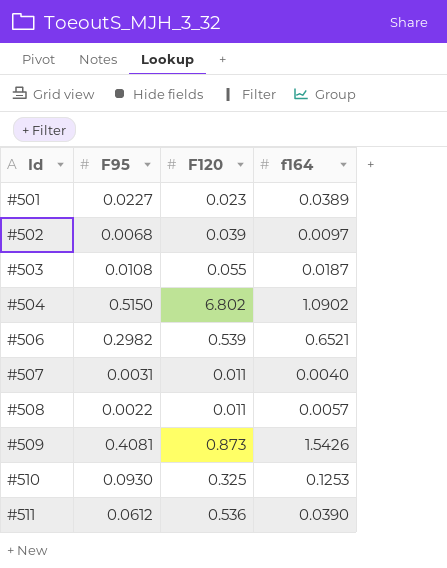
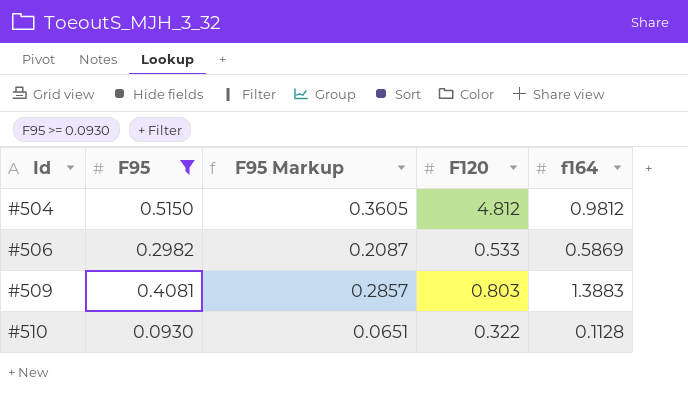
filter: none -> F95 >= 0.0930
column F95 Markup | formula: none -> [F95] * 0.7
#504 | F120: 6.802 -> 4.812
#504 | f164: 1.0902 -> 0.9812
#506 | F120: 0.539 -> 0.533
#506 | f164: 0.6521 -> 0.5869
#509 | F120: 0.873 -> 0.803
#509 | f164: 1.5426 -> 1.3883
#510 | F120: 0.325 -> 0.322
#510 | f164: 0.1253 -> 0.1128

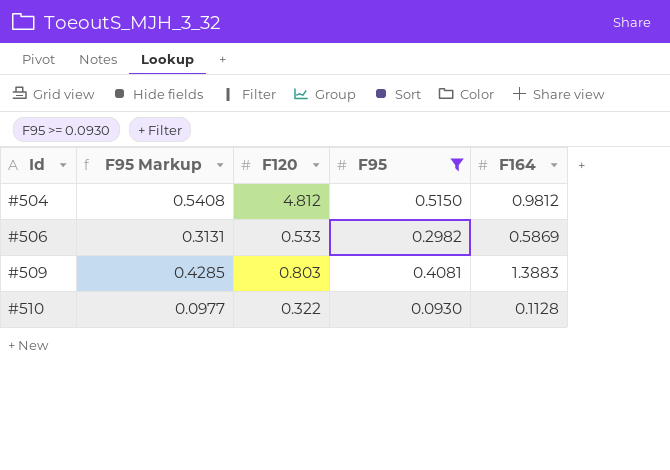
column F95 Markup | formula: [F95] * 0.7 -> [F95] * 1.05
column F95 | position: 2 -> 4
column name: f164 -> F164

